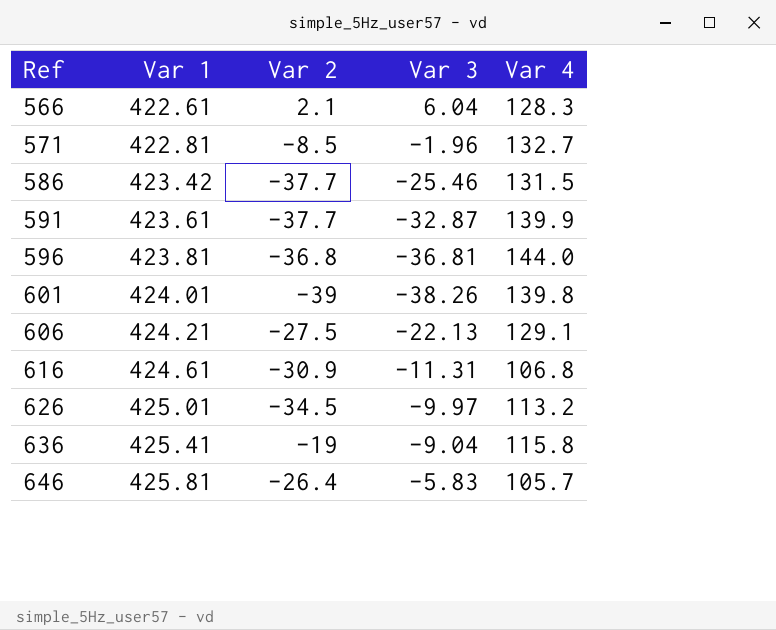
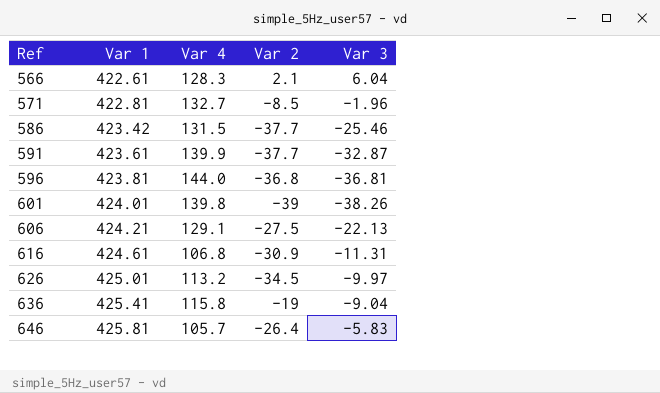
column Var 4 | position: 5 -> 3

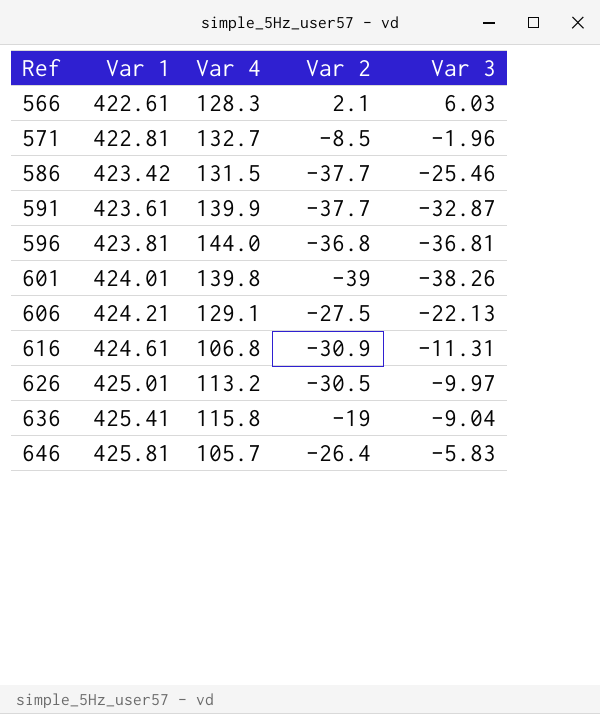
566 | Var 3: 6.04 -> 6.03
626 | Var 2: -34.5 -> -30.5

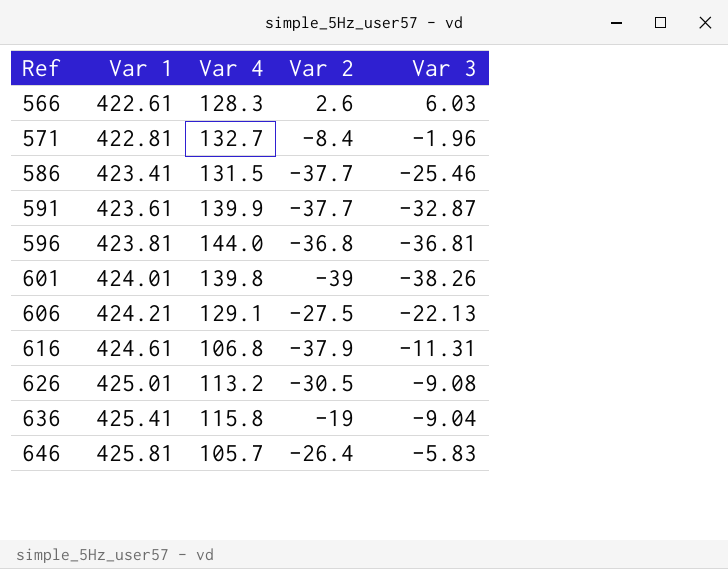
566 | Var 2: 2.1 -> 2.6
571 | Var 2: -8.5 -> -8.4
586 | Var 1: 423.42 -> 423.41
616 | Var 2: -30.9 -> -37.9
626 | Var 3: -9.97 -> -9.08

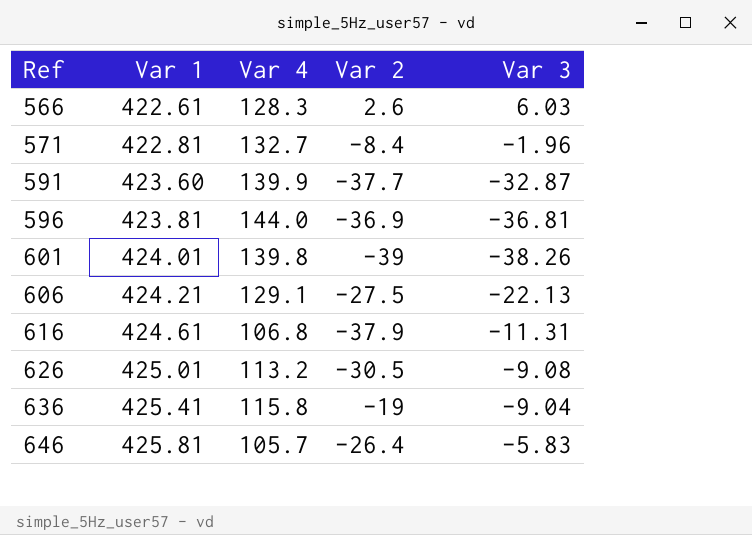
row 586: 423.41 | 131.5 | -37.7 | -25.46 -> none
591 | Var 1: 423.61 -> 423.60
596 | Var 2: -36.8 -> -36.9

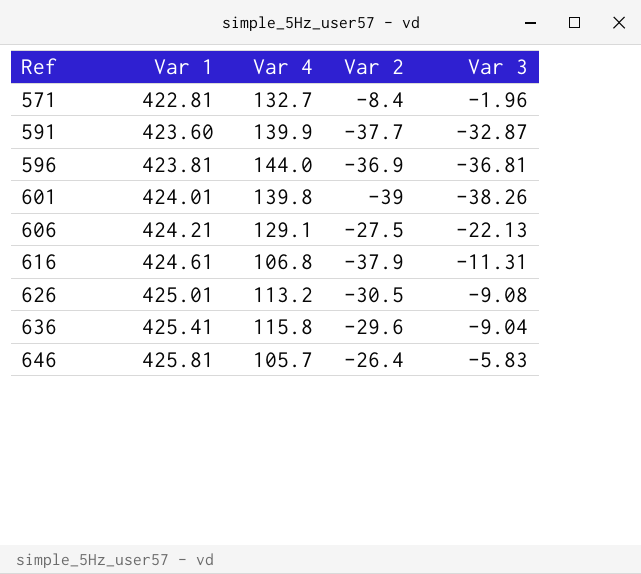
row 566: 422.61 | 128.3 | 2.6 | 6.03 -> none
636 | Var 2: -19 -> -29.6

